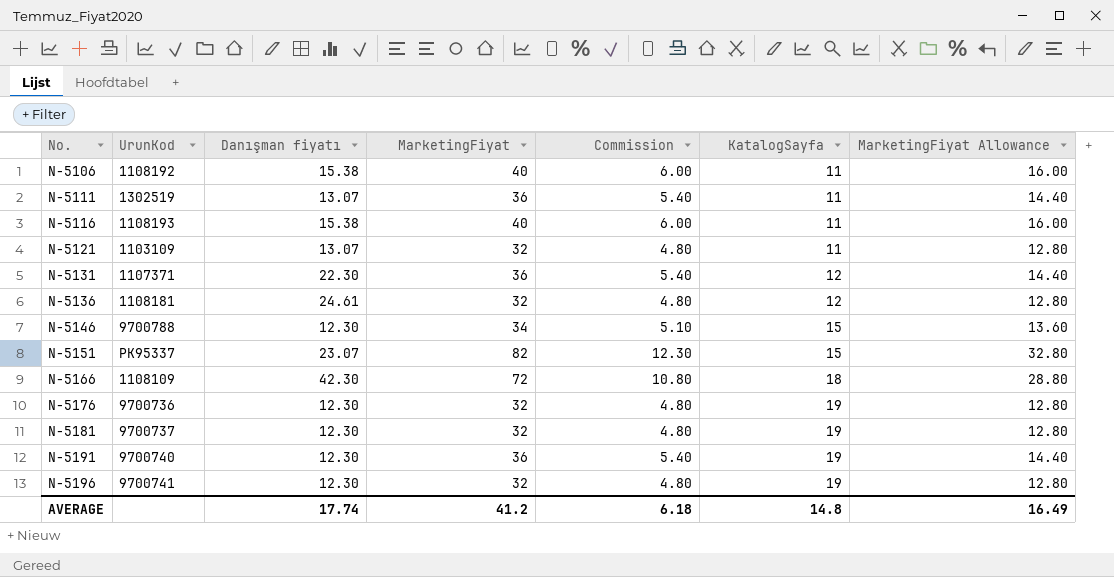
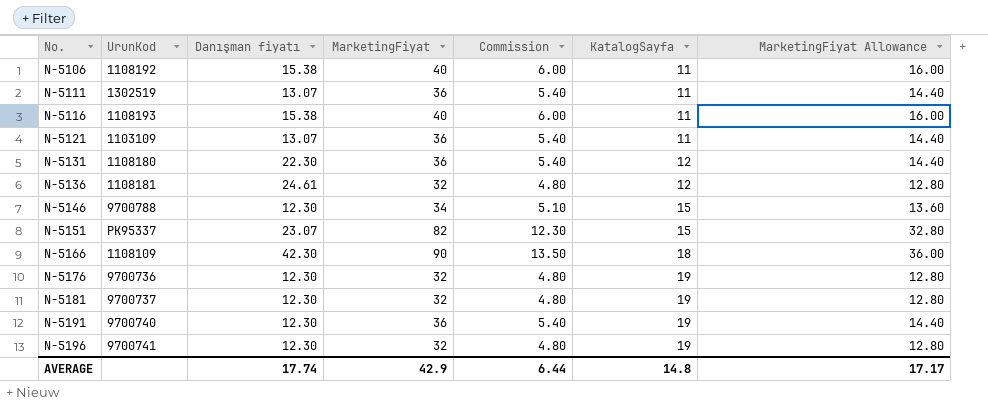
N-5121 | MarketingFiyat: 32 -> 36
N-5121 | Commission: 4.80 -> 5.40
N-5121 | MarketingFiyat Allowance: 12.80 -> 14.40
N-5131 | UrunKod: 1107371 -> 1108180
N-5166 | MarketingFiyat: 72 -> 90
N-5166 | Commission: 10.80 -> 13.50
N-5166 | MarketingFiyat Allowance: 28.80 -> 36.00
AVERAGE | MarketingFiyat: 41.2 -> 42.9
AVERAGE | Commission: 6.18 -> 6.44
AVERAGE | MarketingFiyat Allowance: 16.49 -> 17.17

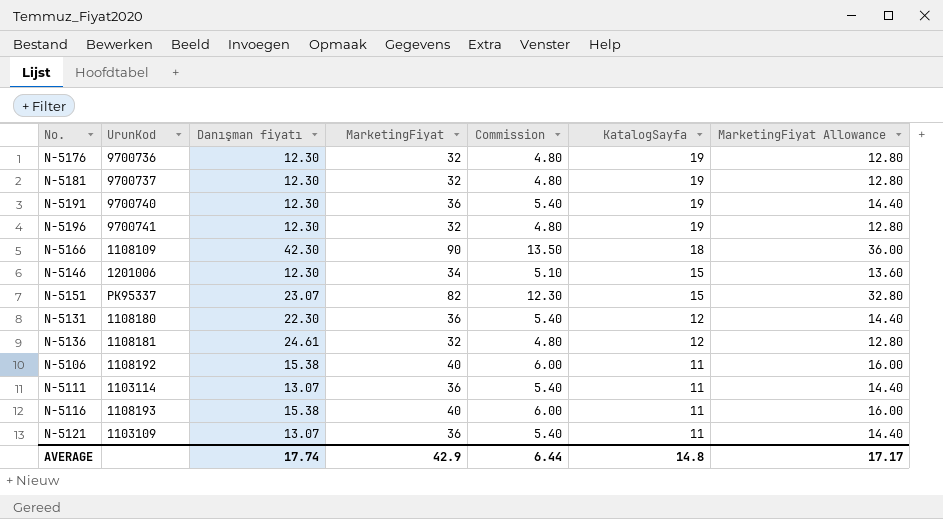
row order: No. ascending -> KatalogSayfa descending
N-5146 | UrunKod: 9700788 -> 1201006
N-5111 | UrunKod: 1302519 -> 1103114

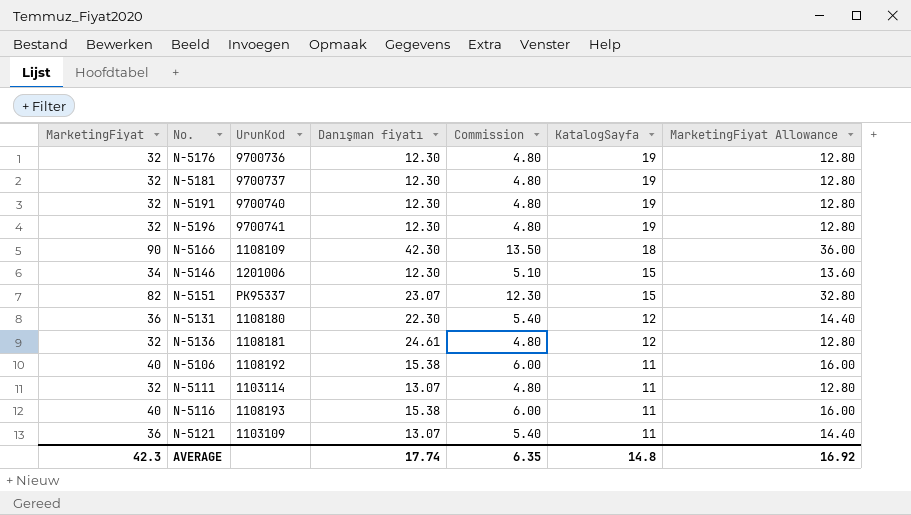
column MarketingFiyat | position: 4 -> 1
N-5191 | MarketingFiyat: 36 -> 32
N-5191 | Commission: 5.40 -> 4.80
N-5191 | MarketingFiyat Allowance: 14.40 -> 12.80
N-5111 | MarketingFiyat: 36 -> 32
N-5111 | Commission: 5.40 -> 4.80
N-5111 | MarketingFiyat Allowance: 14.40 -> 12.80
AVERAGE | MarketingFiyat: 42.9 -> 42.3
AVERAGE | Commission: 6.44 -> 6.35
AVERAGE | MarketingFiyat Allowance: 17.17 -> 16.92

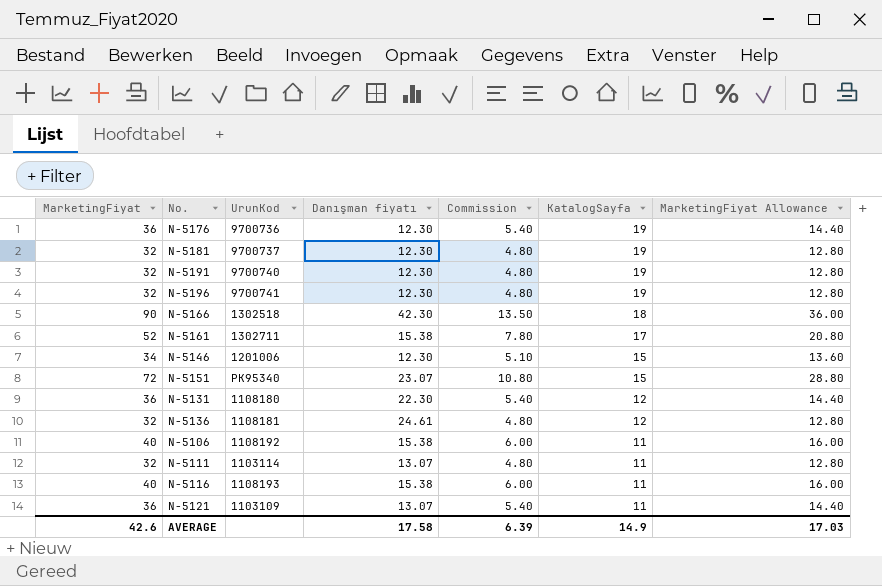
N-5176 | MarketingFiyat: 32 -> 36
N-5176 | Commission: 4.80 -> 5.40
N-5176 | MarketingFiyat Allowance: 12.80 -> 14.40
N-5166 | UrunKod: 1108109 -> 1302518
row N-5161: none -> 52 | 1302711 | 15.38 | 7.80 | 17 | 20.80
N-5151 | MarketingFiyat: 82 -> 72
N-5151 | UrunKod: PK95337 -> PK95340
N-5151 | Commission: 12.30 -> 10.80
N-5151 | MarketingFiyat Allowance: 32.80 -> 28.80
AVERAGE | MarketingFiyat: 42.3 -> 42.6
AVERAGE | Danışman fiyatı: 17.74 -> 17.58
AVERAGE | Commission: 6.35 -> 6.39
AVERAGE | KatalogSayfa: 14.8 -> 14.9
AVERAGE | MarketingFiyat Allowance: 16.92 -> 17.03

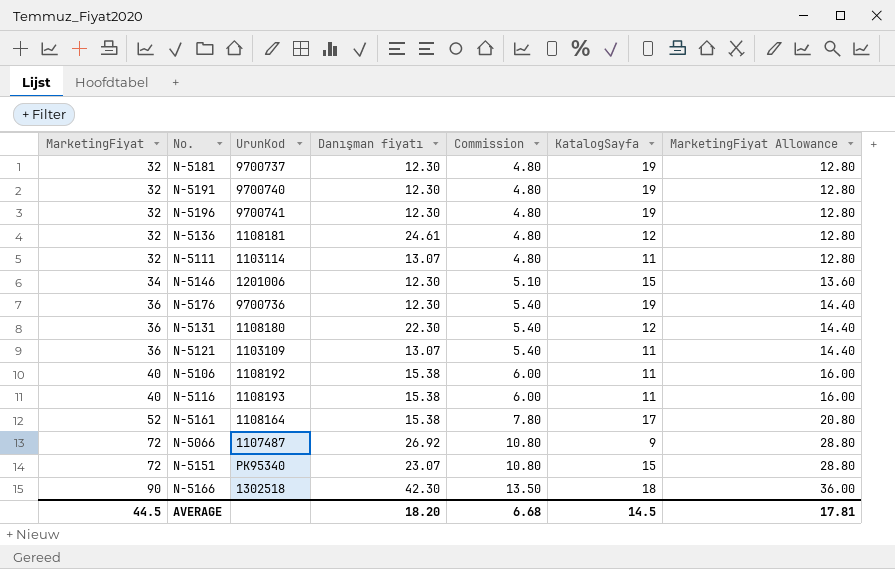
row order: KatalogSayfa descending -> MarketingFiyat ascending
N-5161 | UrunKod: 1302711 -> 1108164
row N-5066: none -> 72 | 1107487 | 26.92 | 10.80 | 9 | 28.80
AVERAGE | MarketingFiyat: 42.6 -> 44.5
AVERAGE | Danışman fiyatı: 17.58 -> 18.20
AVERAGE | Commission: 6.39 -> 6.68
AVERAGE | KatalogSayfa: 14.9 -> 14.5
AVERAGE | MarketingFiyat Allowance: 17.03 -> 17.81

